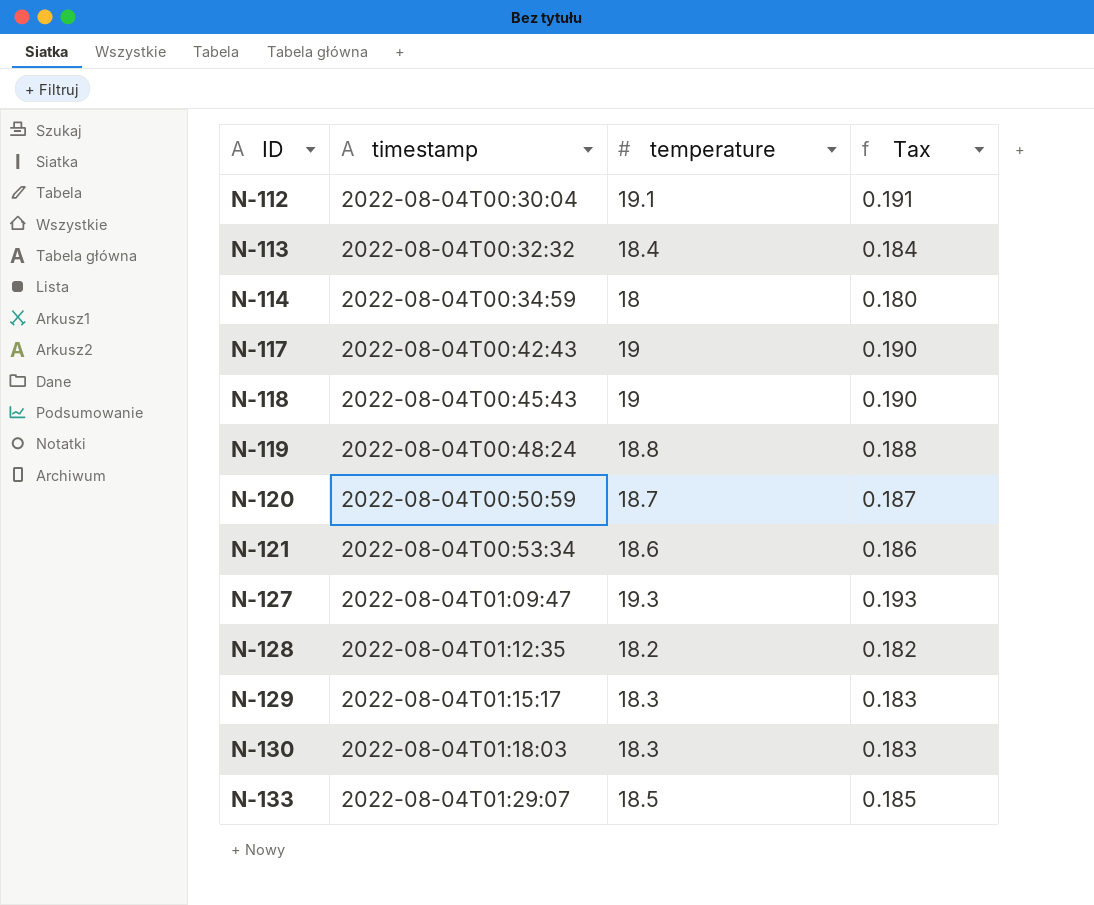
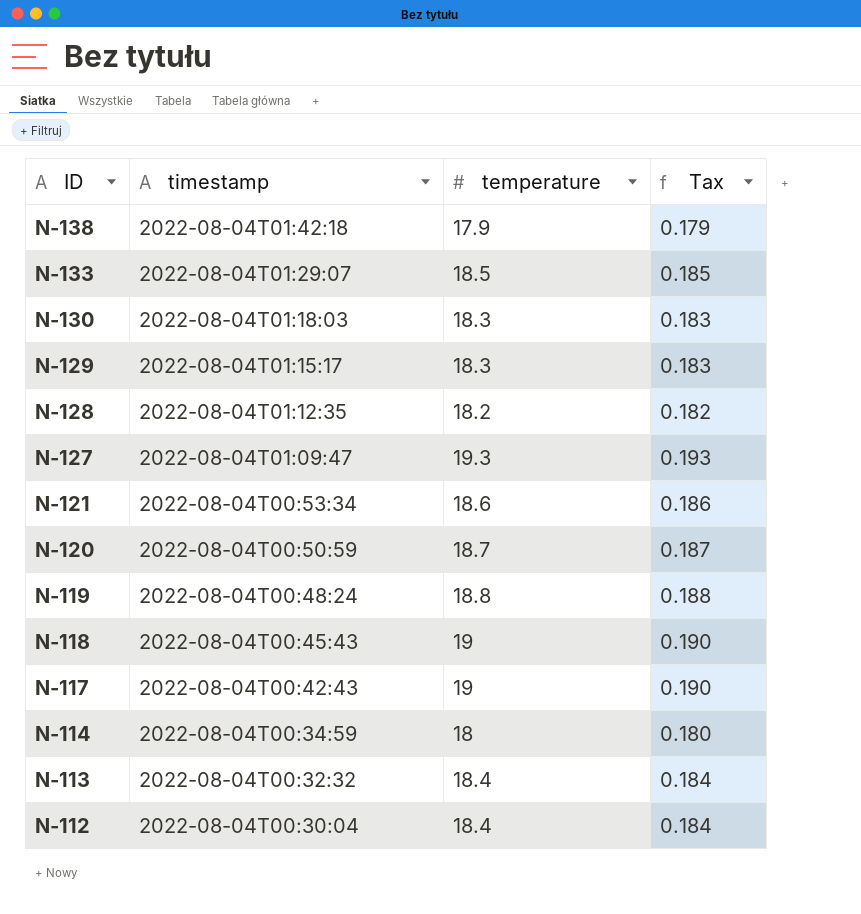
row order: ID ascending -> ID descending
row N-138: none -> 2022-08-04T01:42:18 | 17.9 | 0.179
N-112 | temperature: 19.1 -> 18.4
N-112 | Tax: 0.191 -> 0.184

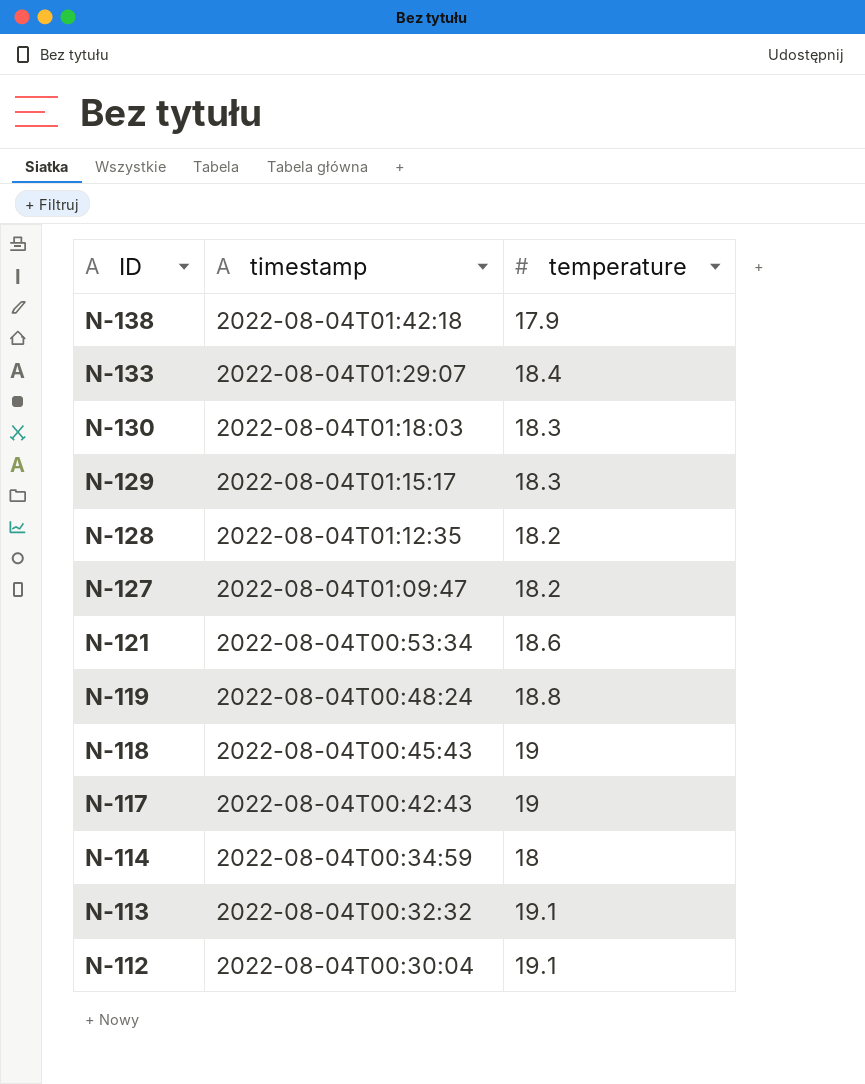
column Tax | formula: [temperature] * 0.01 -> none
row N-120: 2022-08-04T00:50:59 | 18.7 | 0.187 -> none
N-133 | temperature: 18.5 -> 18.4
N-127 | temperature: 19.3 -> 18.2
N-113 | temperature: 18.4 -> 19.1
N-112 | temperature: 18.4 -> 19.1

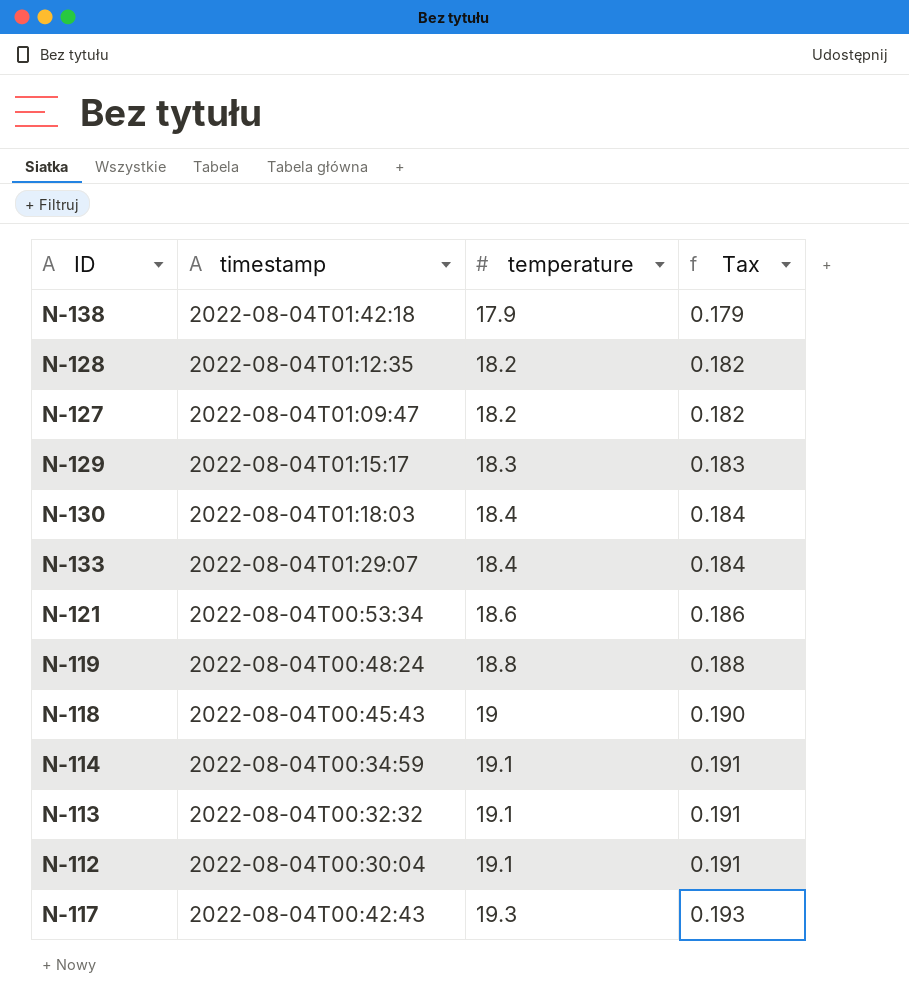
row order: ID descending -> temperature ascending
column Tax | formula: none -> [temperature] * 0.01
N-130 | temperature: 18.3 -> 18.4
N-114 | temperature: 18 -> 19.1
N-117 | temperature: 19 -> 19.3

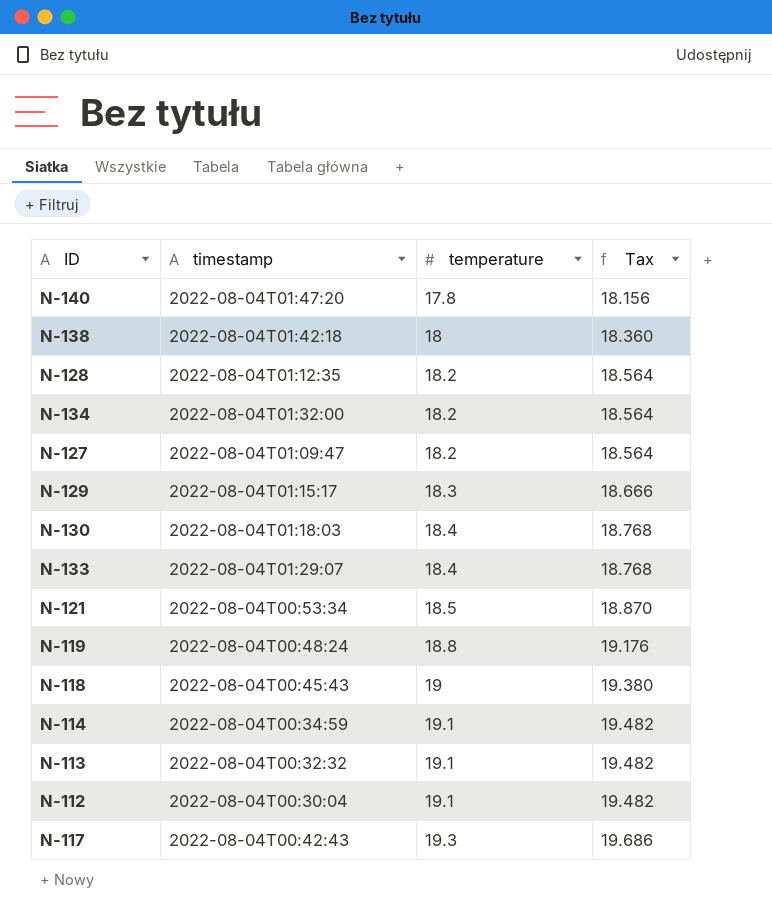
column Tax | formula: [temperature] * 0.01 -> [temperature] * 1.02
row N-140: none -> 2022-08-04T01:47:20 | 17.8 | 18.156
N-138 | temperature: 17.9 -> 18
row N-134: none -> 2022-08-04T01:32:00 | 18.2 | 18.564
N-121 | temperature: 18.6 -> 18.5

